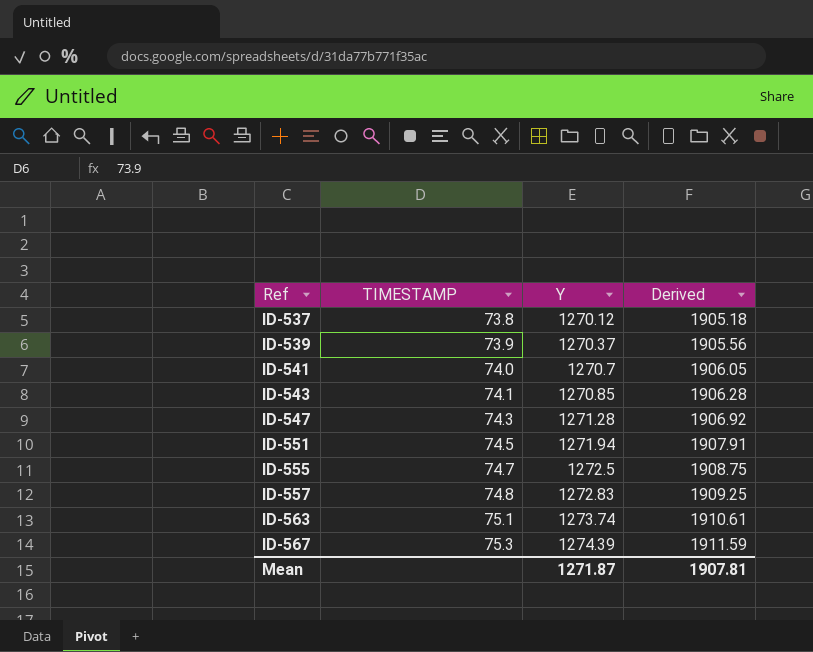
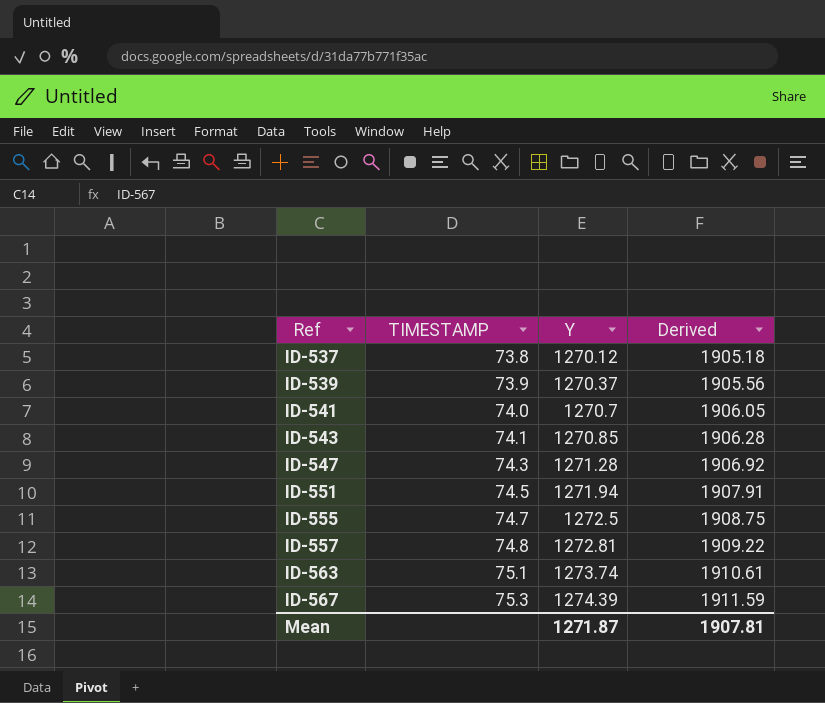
ID-557 | Y: 1272.83 -> 1272.81
ID-557 | Derived: 1909.25 -> 1909.22

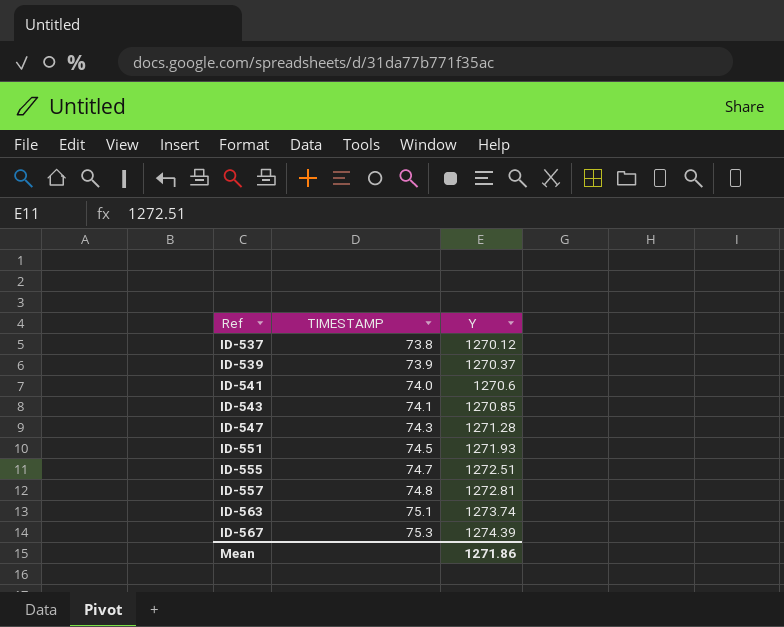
column Derived | formula: [Y] * 1.5 -> none
ID-541 | Y: 1270.7 -> 1270.6
ID-551 | Y: 1271.94 -> 1271.93
ID-555 | Y: 1272.5 -> 1272.51
Mean | Y: 1271.87 -> 1271.86

